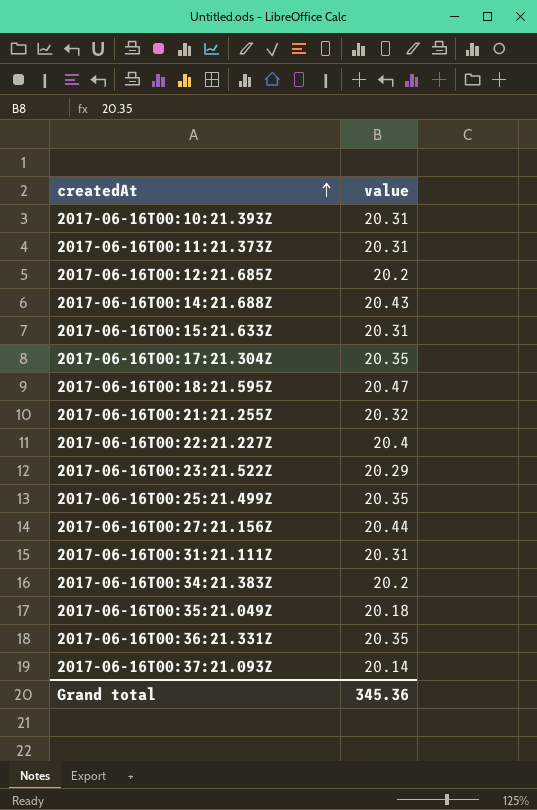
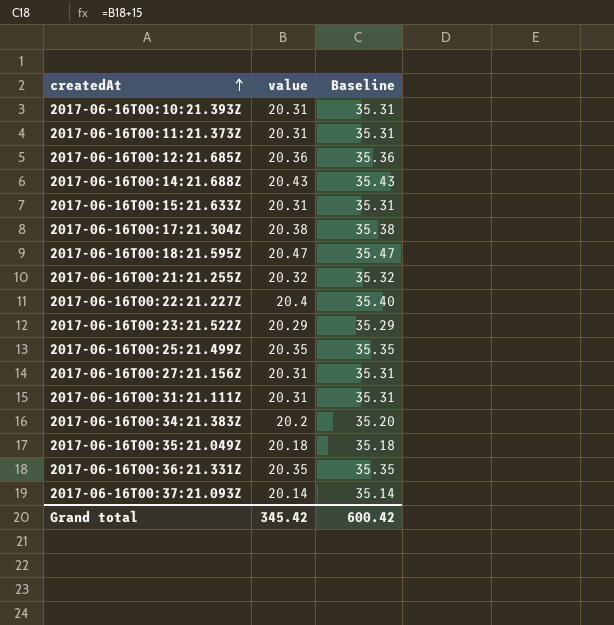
column Baseline | formula: none -> [value] + 15
2017-06-16T00:12:21.685Z | value: 20.2 -> 20.36
2017-06-16T00:17:21.304Z | value: 20.35 -> 20.38
2017-06-16T00:27:21.156Z | value: 20.44 -> 20.31
Grand total | value: 345.36 -> 345.42

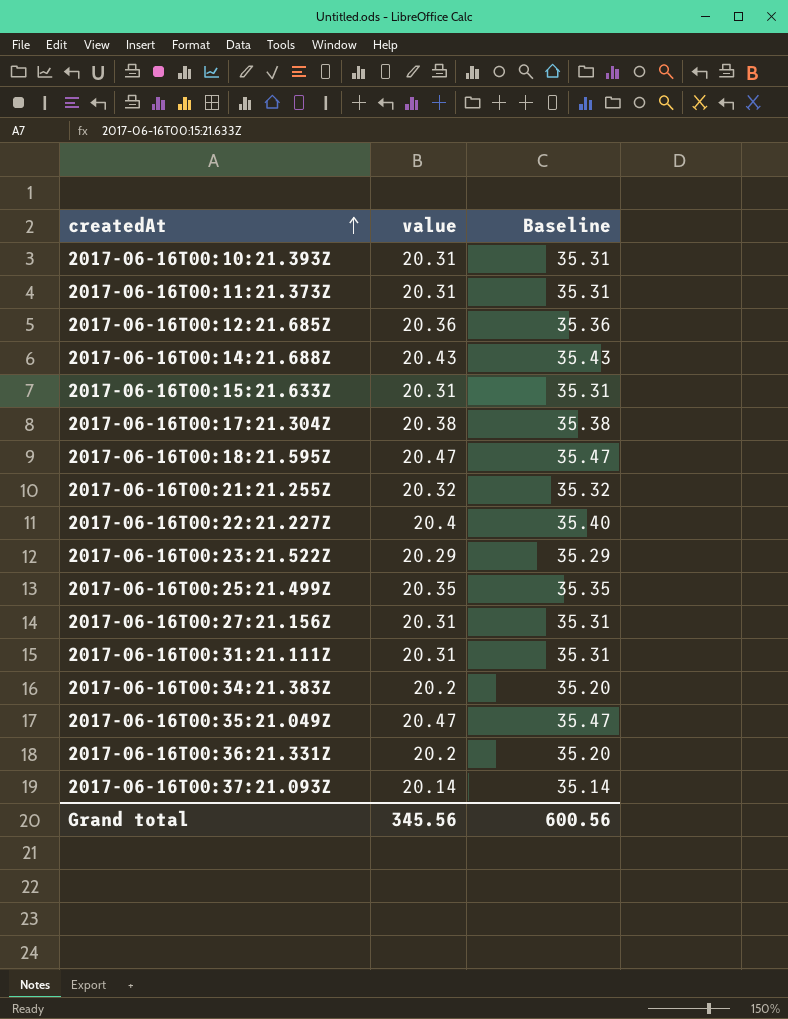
2017-06-16T00:35:21.049Z | value: 20.18 -> 20.47
2017-06-16T00:35:21.049Z | Baseline: 35.18 -> 35.47
2017-06-16T00:36:21.331Z | value: 20.35 -> 20.2
2017-06-16T00:36:21.331Z | Baseline: 35.35 -> 35.20
Grand total | value: 345.42 -> 345.56
Grand total | Baseline: 600.42 -> 600.56

